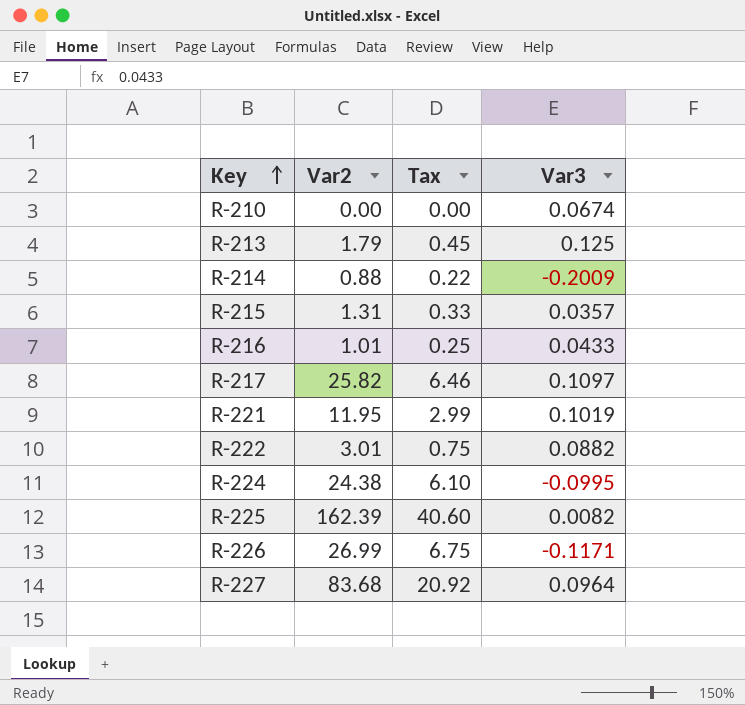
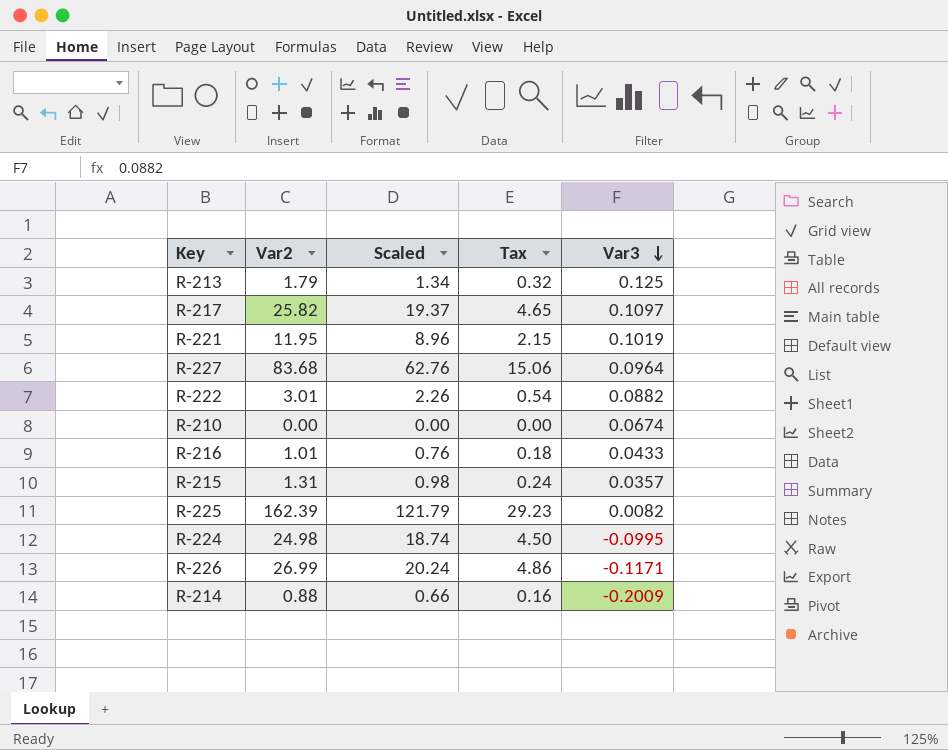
row order: Key ascending -> Var3 descending
column Scaled | formula: none -> [Var2] * 0.75
column Tax | formula: [Var2] * 0.25 -> [Var2] * 0.18
R-224 | Var2: 24.38 -> 24.98

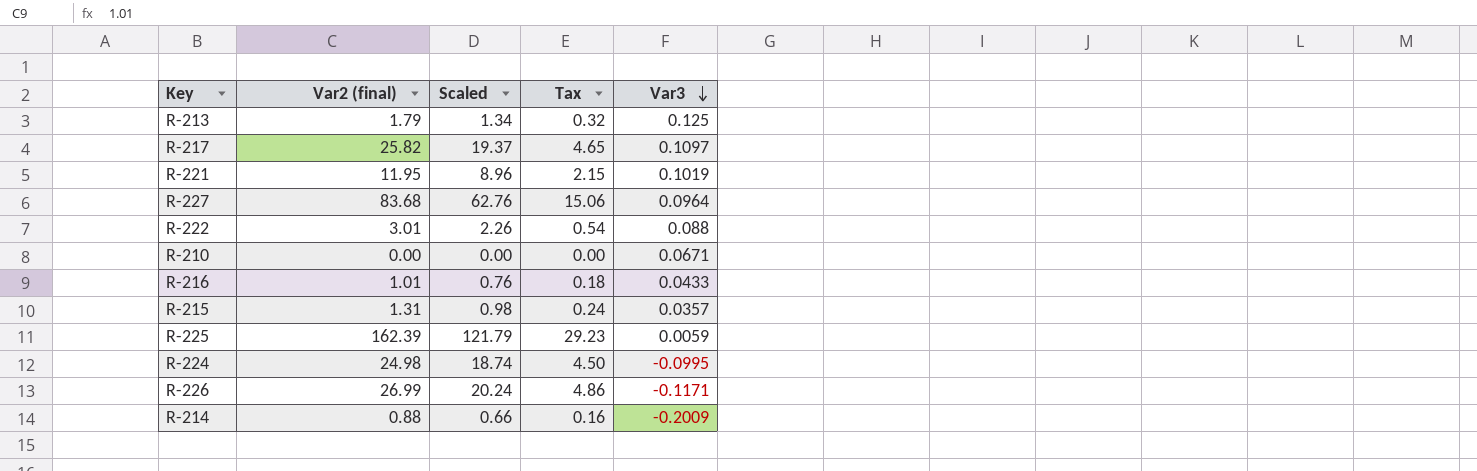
column name: Var2 -> Var2 (final)
R-222 | Var3: 0.0882 -> 0.088
R-210 | Var3: 0.0674 -> 0.0671
R-225 | Var3: 0.0082 -> 0.0059

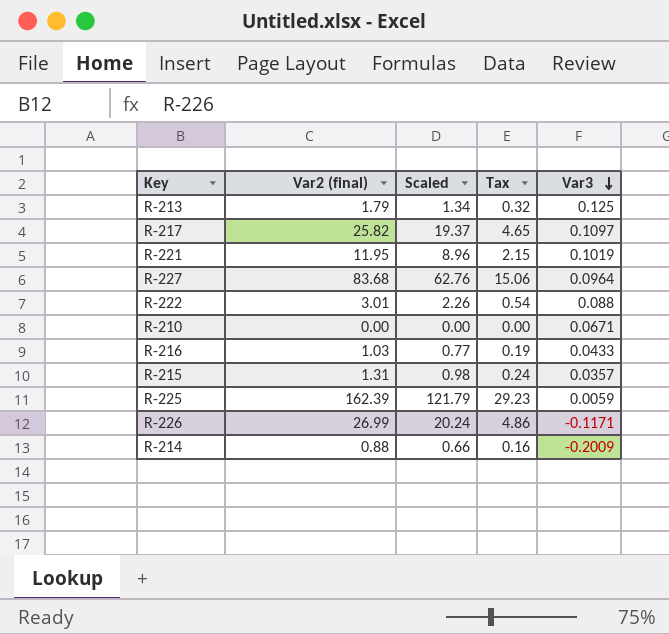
row R-224: 24.98 | 18.74 | 4.50 | -0.0995 -> none
R-216 | Var2 (final): 1.01 -> 1.03
R-216 | Scaled: 0.76 -> 0.77
R-216 | Tax: 0.18 -> 0.19

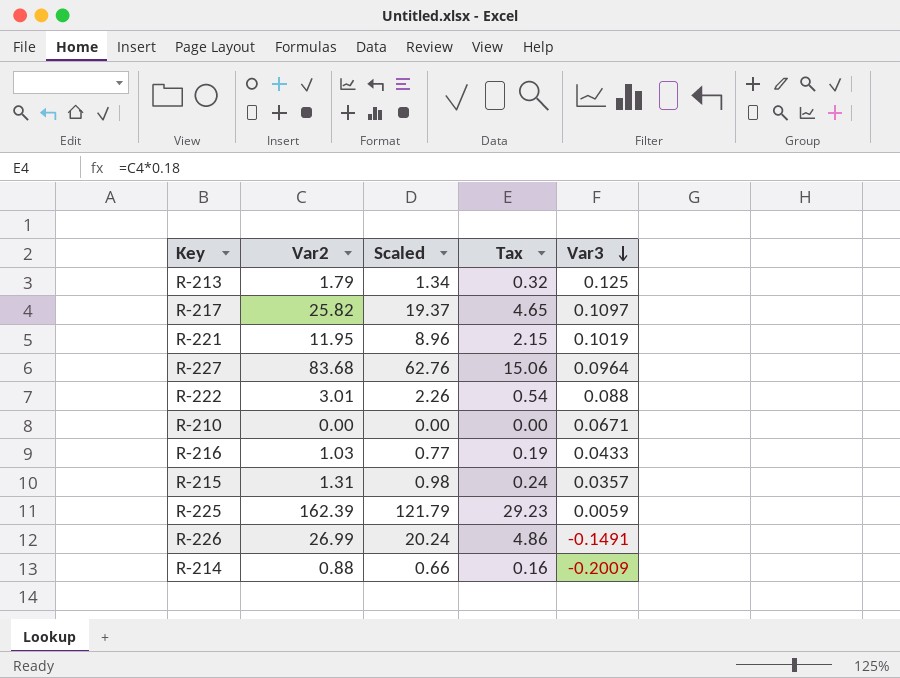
column name: Var2 (final) -> Var2
R-226 | Var3: -0.1171 -> -0.1491

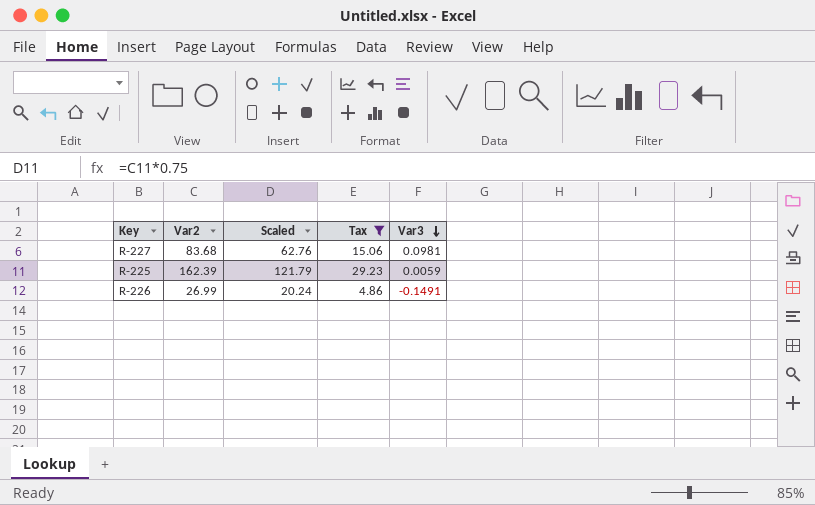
filter: none -> Tax >= 4.86
R-227 | Var3: 0.0964 -> 0.0981

